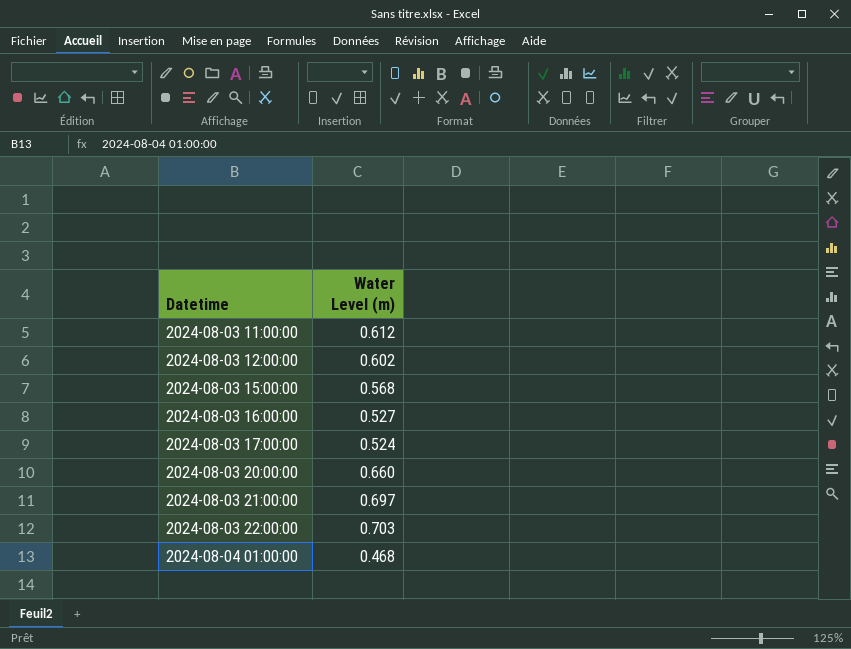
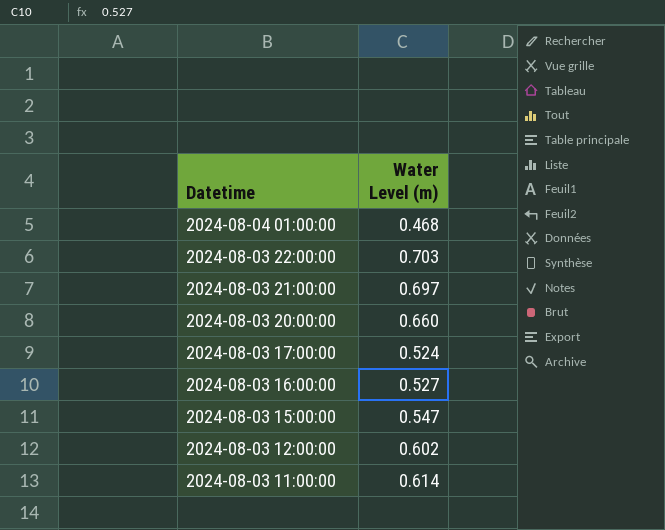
row order: Datetime ascending -> Datetime descending
2024-08-03 15:00:00 | Water Level (m): 0.568 -> 0.547
2024-08-03 11:00:00 | Water Level (m): 0.612 -> 0.614

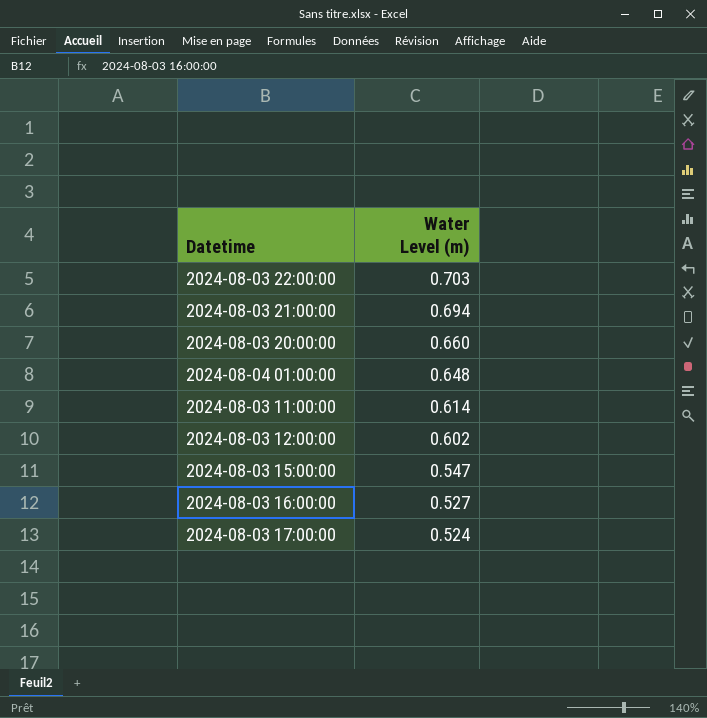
row order: Datetime descending -> Water Level (m) descending
2024-08-03 21:00:00 | Water Level (m): 0.697 -> 0.694
2024-08-04 01:00:00 | Water Level (m): 0.468 -> 0.648

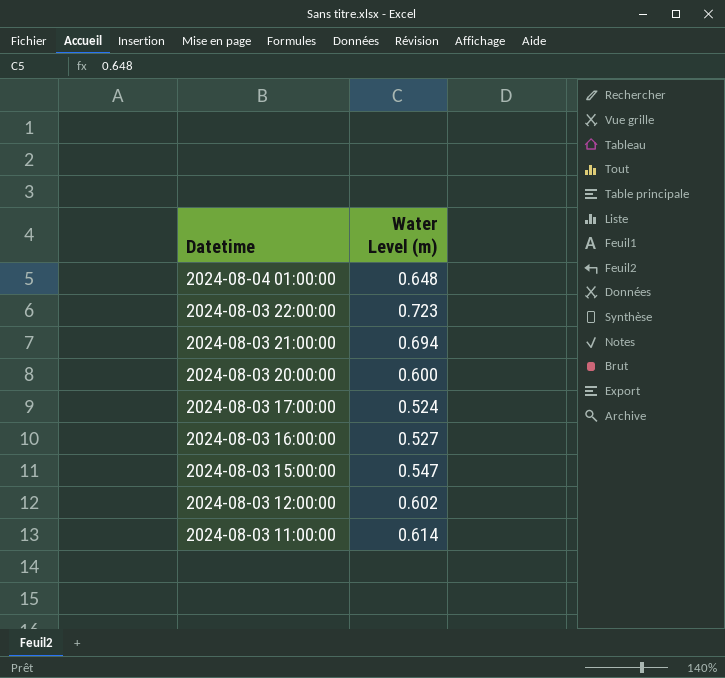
row order: Water Level (m) descending -> Datetime descending
2024-08-03 22:00:00 | Water Level (m): 0.703 -> 0.723
2024-08-03 20:00:00 | Water Level (m): 0.660 -> 0.600

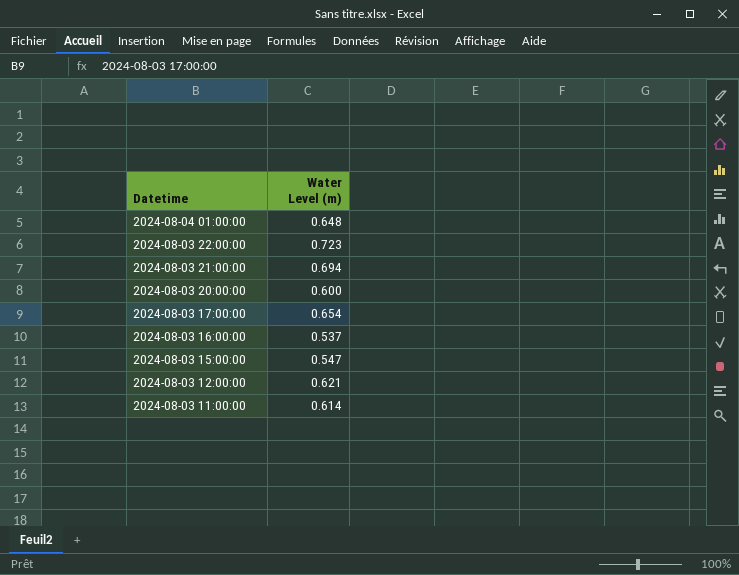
2024-08-03 17:00:00 | Water Level (m): 0.524 -> 0.654
2024-08-03 16:00:00 | Water Level (m): 0.527 -> 0.537
2024-08-03 12:00:00 | Water Level (m): 0.602 -> 0.621

